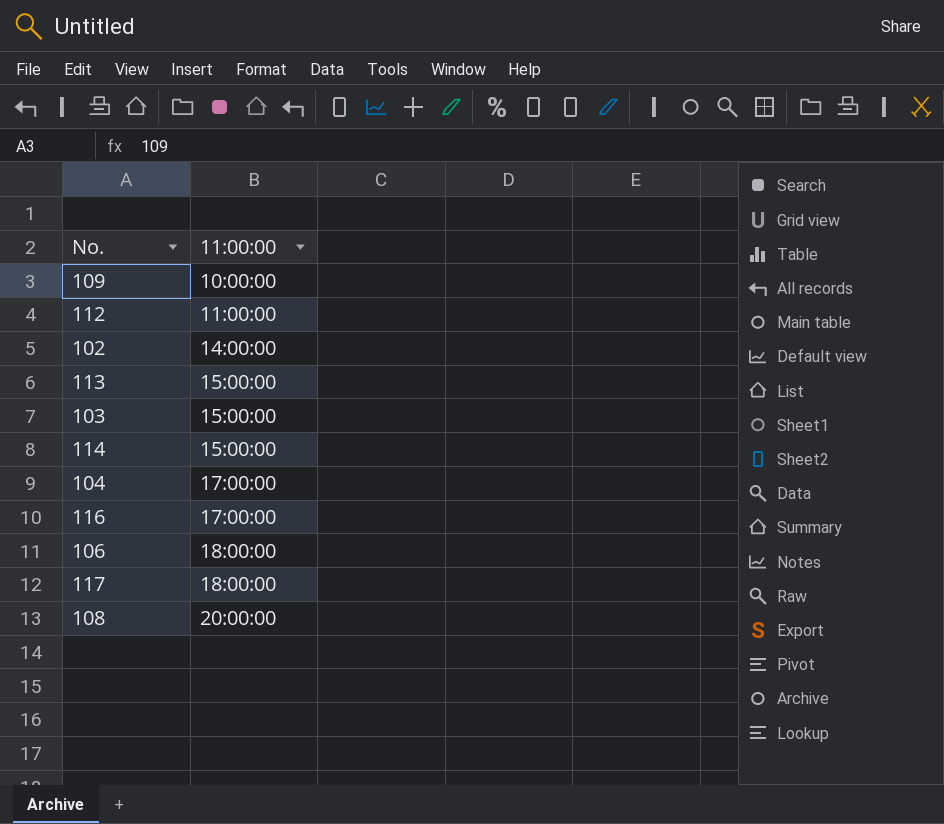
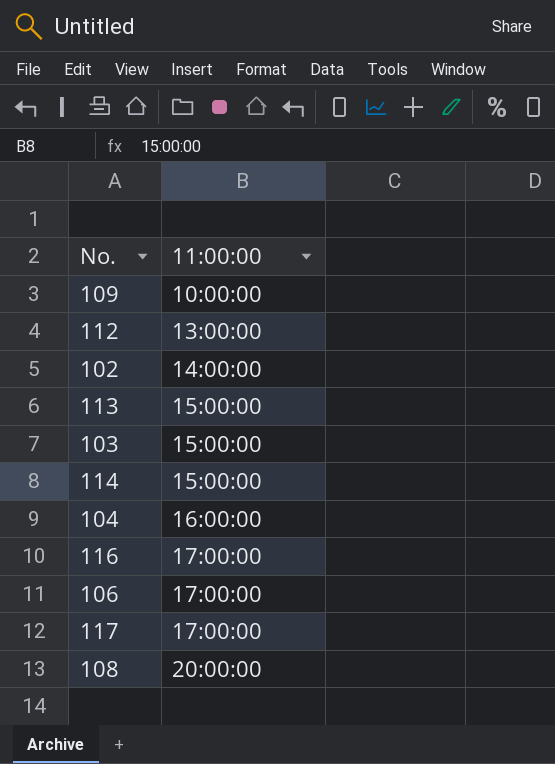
112 | 11:00:00: 11:00:00 -> 13:00:00
104 | 11:00:00: 17:00:00 -> 16:00:00
106 | 11:00:00: 18:00:00 -> 17:00:00
117 | 11:00:00: 18:00:00 -> 17:00:00

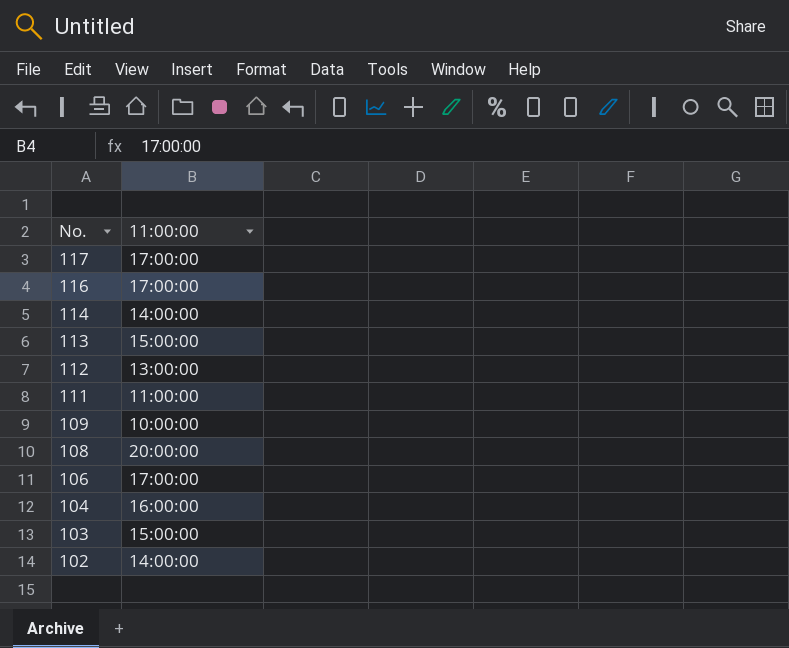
row order: 11:00:00 ascending -> No. descending
114 | 11:00:00: 15:00:00 -> 14:00:00
row 111: none -> 11:00:00

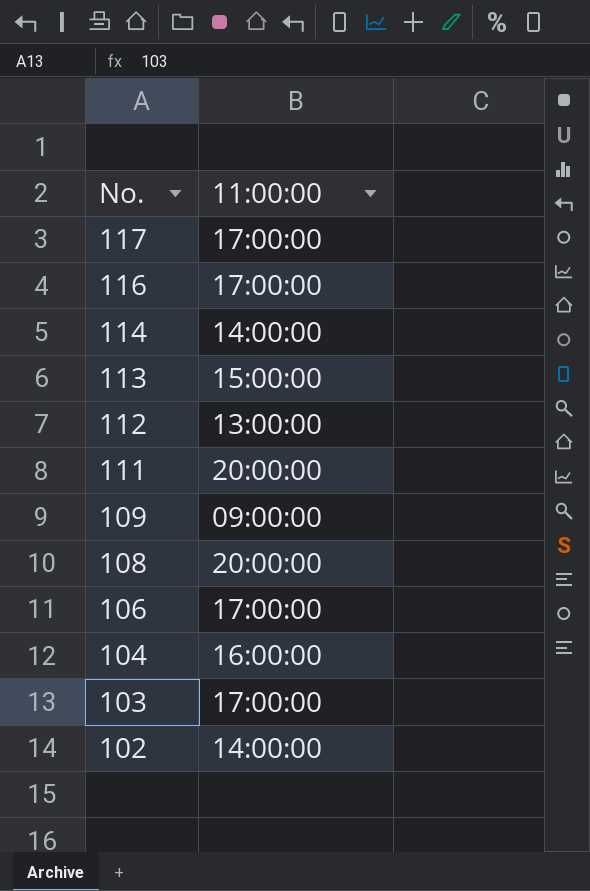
111 | 11:00:00: 11:00:00 -> 20:00:00
109 | 11:00:00: 10:00:00 -> 09:00:00
103 | 11:00:00: 15:00:00 -> 17:00:00

